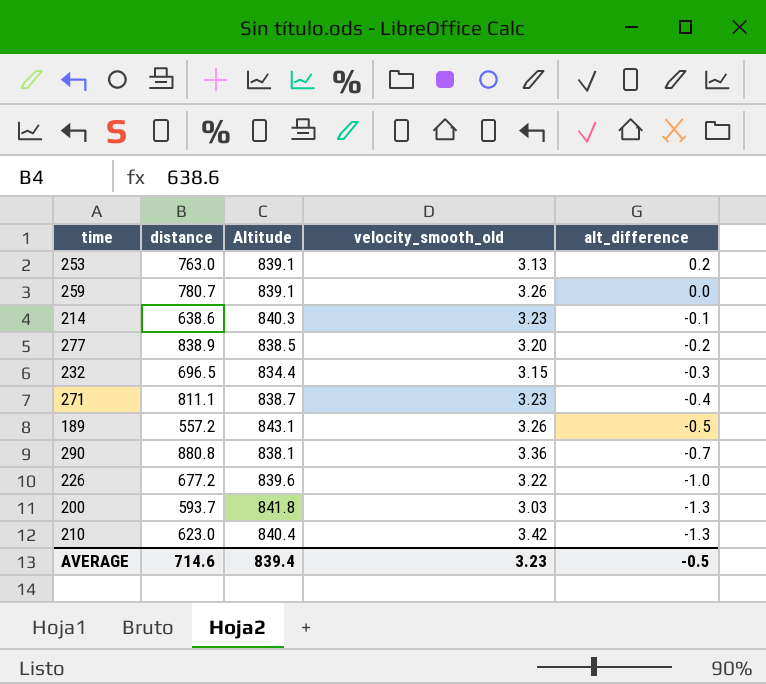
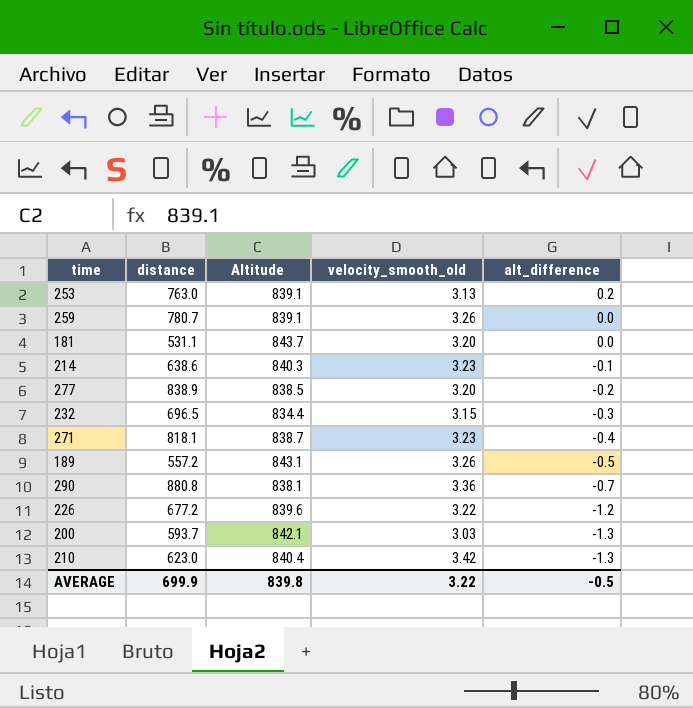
row 181: none -> 531.1 | 843.7 | 3.20 | 0.0
271 | distance: 811.1 -> 818.1
226 | alt_difference: -1.0 -> -1.2
200 | Altitude: 841.8 -> 842.1
AVERAGE | distance: 714.6 -> 699.9
AVERAGE | Altitude: 839.4 -> 839.8
AVERAGE | velocity_smooth_old: 3.23 -> 3.22

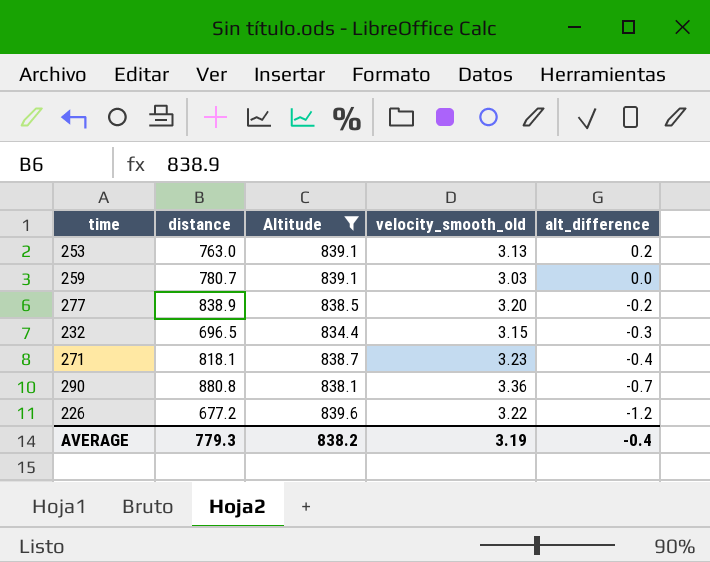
filter: none -> Altitude <= 839.6
259 | velocity_smooth_old: 3.26 -> 3.03
AVERAGE | distance: 699.9 -> 779.3
AVERAGE | Altitude: 839.8 -> 838.2
AVERAGE | velocity_smooth_old: 3.22 -> 3.19
AVERAGE | alt_difference: -0.5 -> -0.4

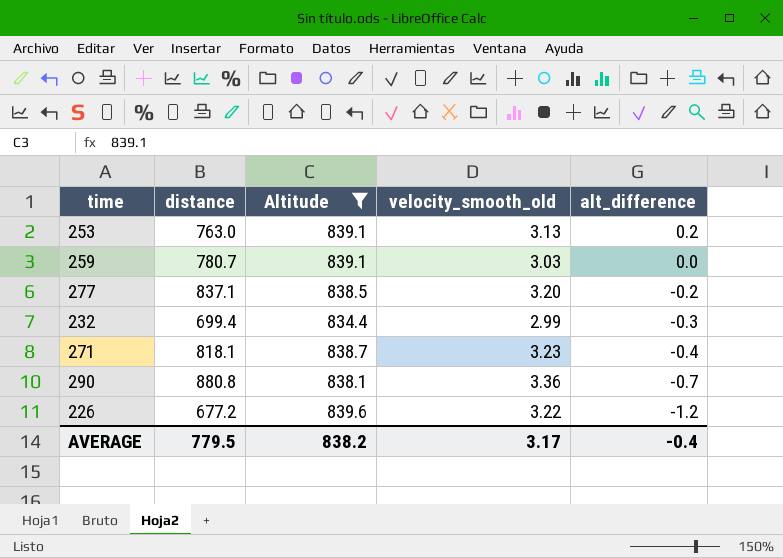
277 | distance: 838.9 -> 837.1
232 | distance: 696.5 -> 699.4
232 | velocity_smooth_old: 3.15 -> 2.99
AVERAGE | distance: 779.3 -> 779.5
AVERAGE | velocity_smooth_old: 3.19 -> 3.17

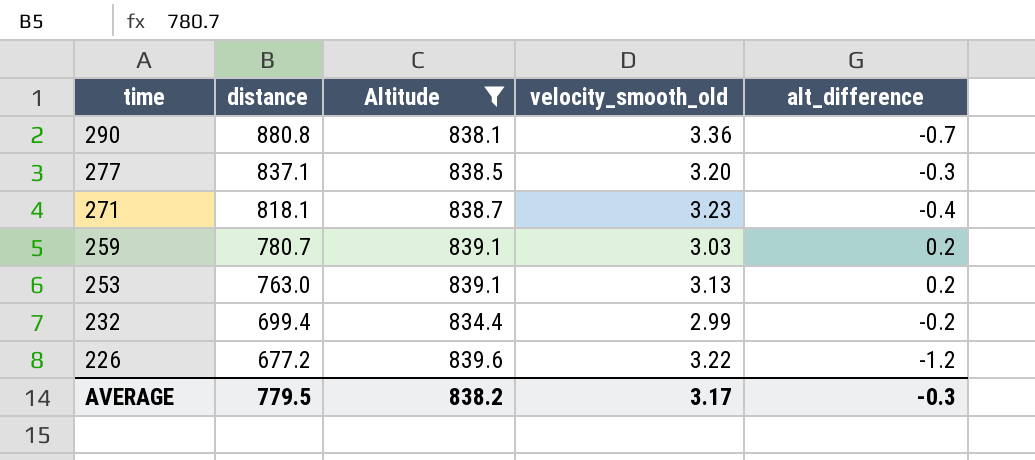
row order: alt_difference descending -> time descending
277 | alt_difference: -0.2 -> -0.3
259 | alt_difference: 0.0 -> 0.2
232 | alt_difference: -0.3 -> -0.2
AVERAGE | alt_difference: -0.4 -> -0.3

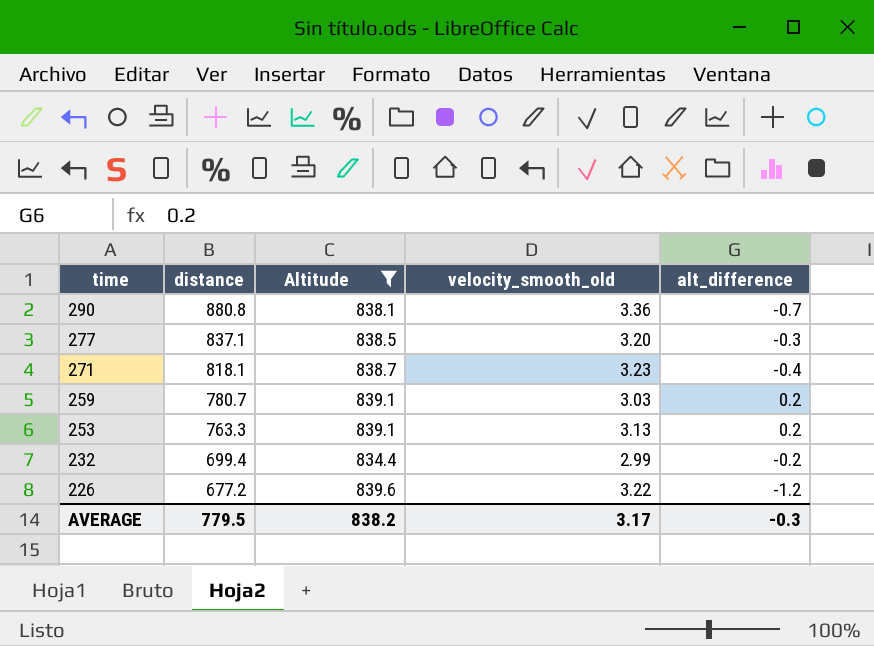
253 | distance: 763.0 -> 763.3

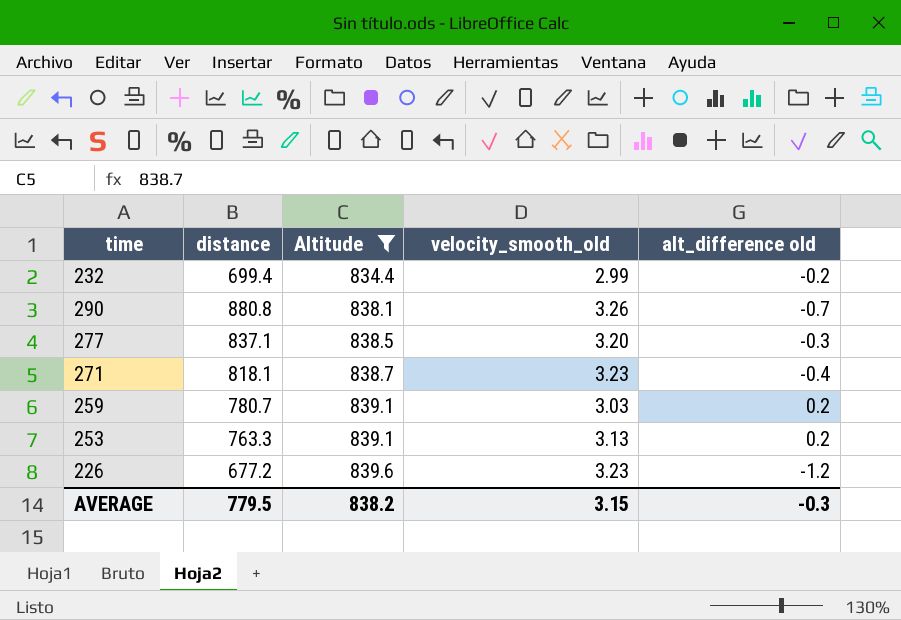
row order: time descending -> Altitude ascending
column name: alt_difference -> alt_difference old
290 | velocity_smooth_old: 3.36 -> 3.26
226 | velocity_smooth_old: 3.22 -> 3.23
AVERAGE | velocity_smooth_old: 3.17 -> 3.15

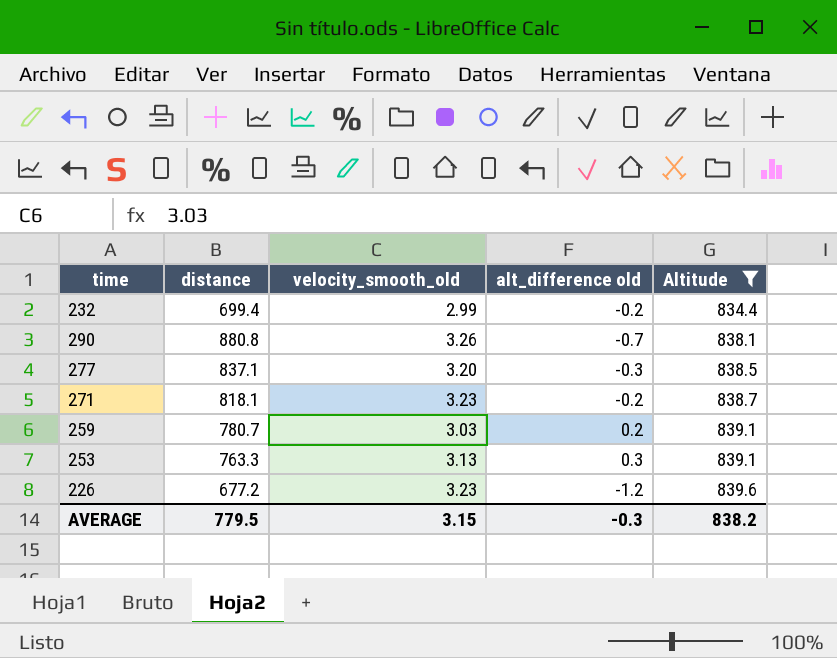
column Altitude | position: 3 -> 5
271 | alt_difference old: -0.4 -> -0.2
253 | alt_difference old: 0.2 -> 0.3

